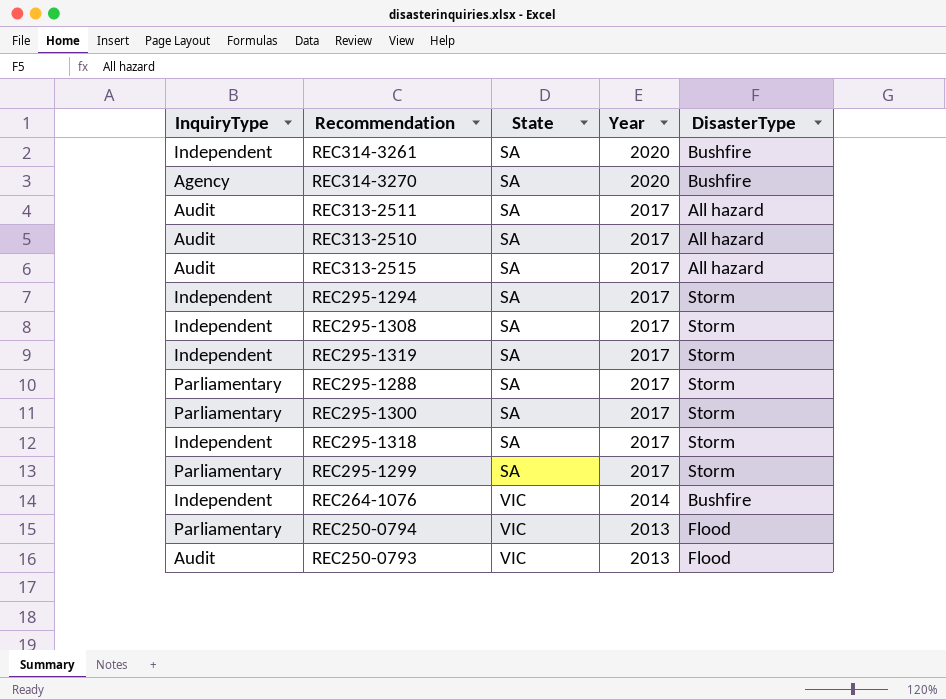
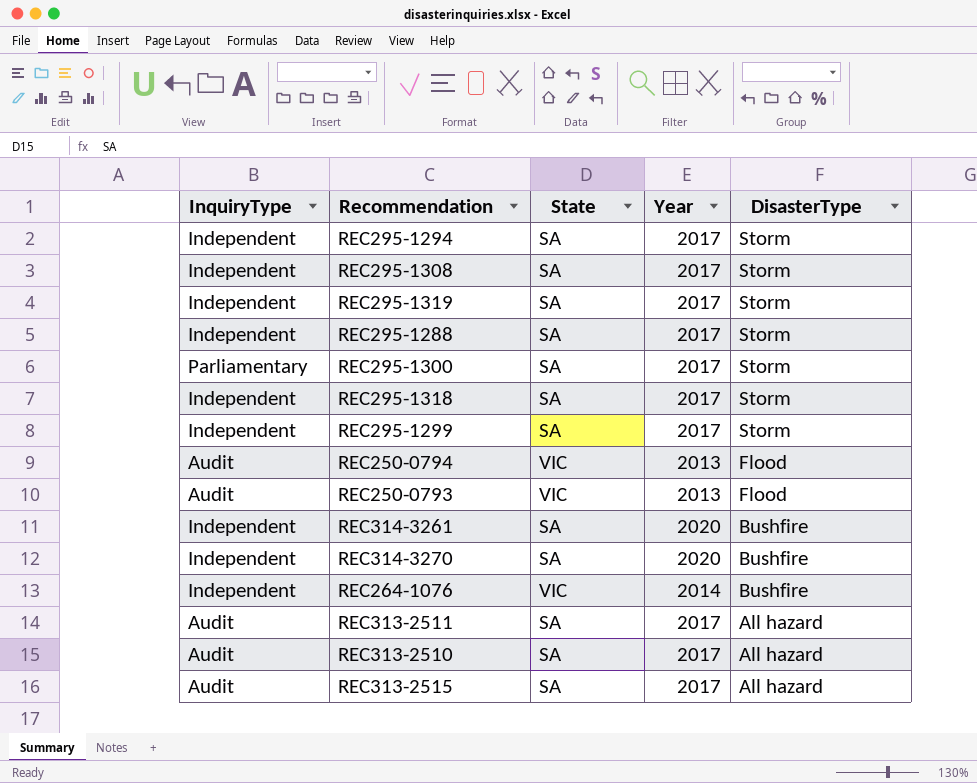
row order: State ascending -> DisasterType descending
REC295-1288 | InquiryType: Parliamentary -> Independent
REC295-1299 | InquiryType: Parliamentary -> Independent
REC250-0794 | InquiryType: Parliamentary -> Audit
REC314-3270 | InquiryType: Agency -> Independent

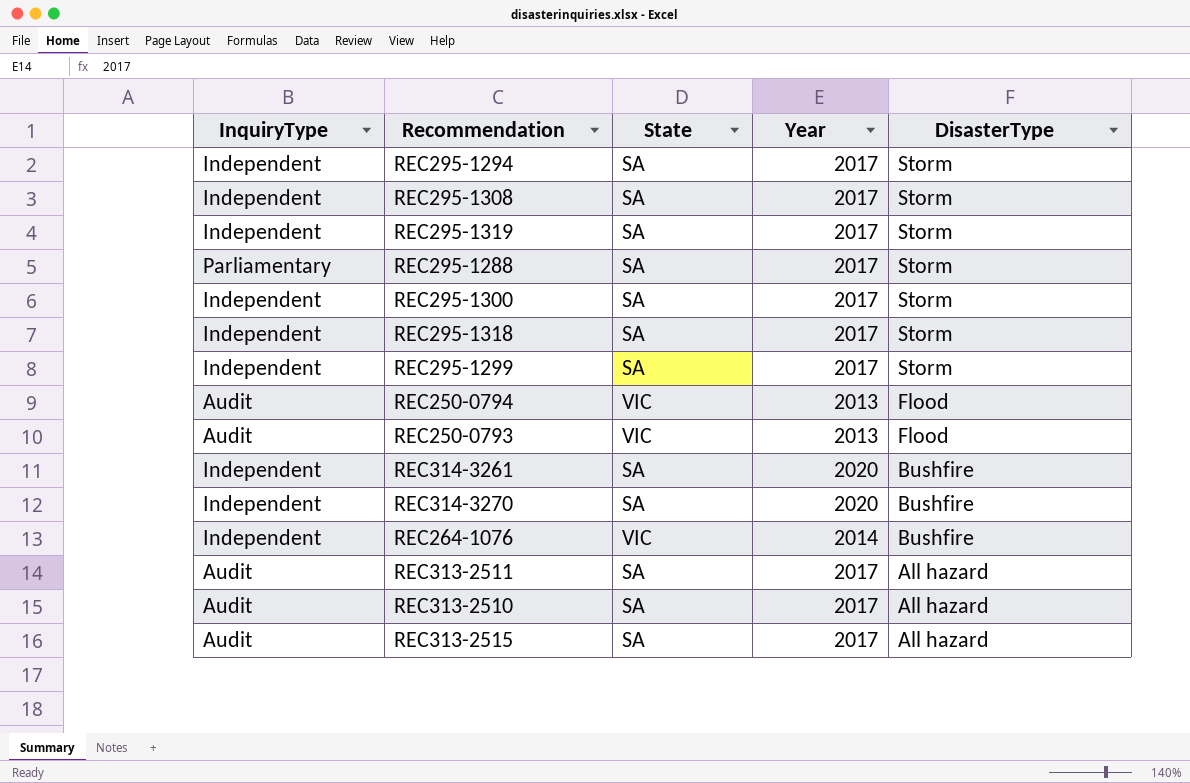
REC295-1288 | InquiryType: Independent -> Parliamentary
REC295-1300 | InquiryType: Parliamentary -> Independent

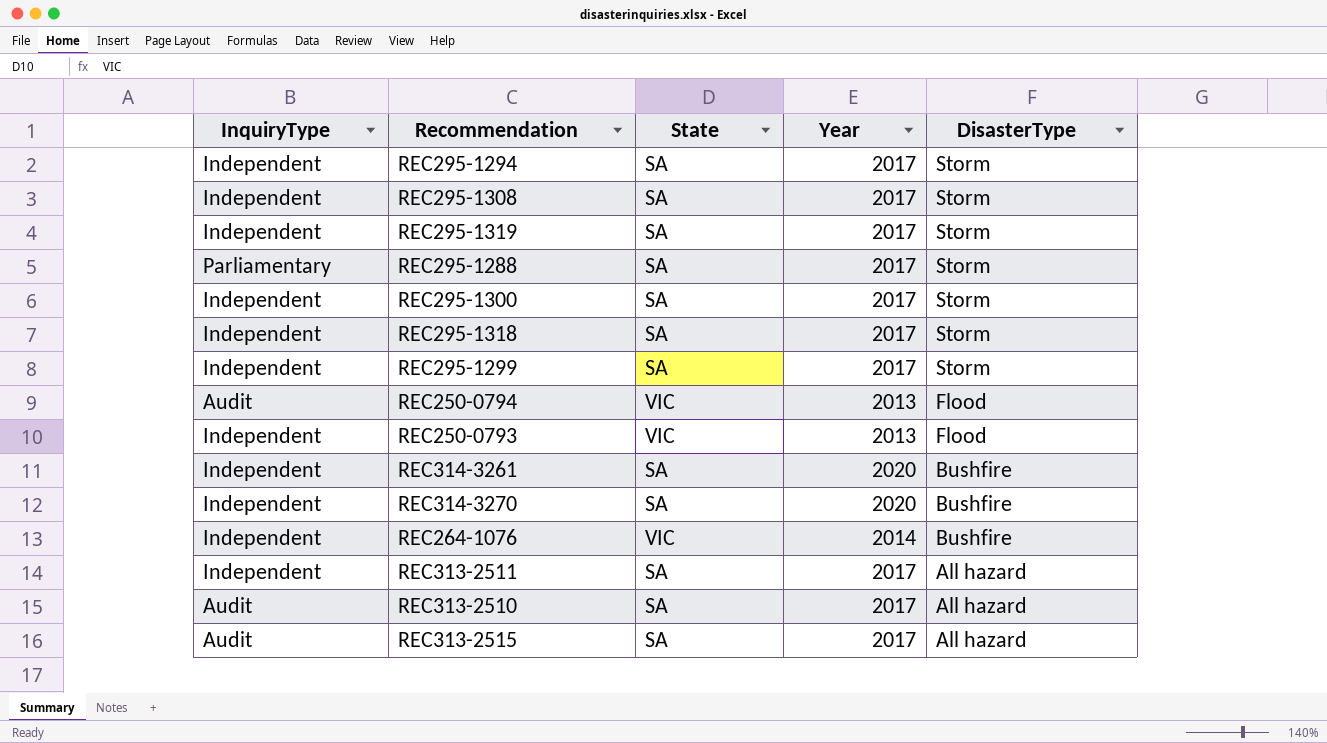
REC250-0793 | InquiryType: Audit -> Independent
REC313-2511 | InquiryType: Audit -> Independent

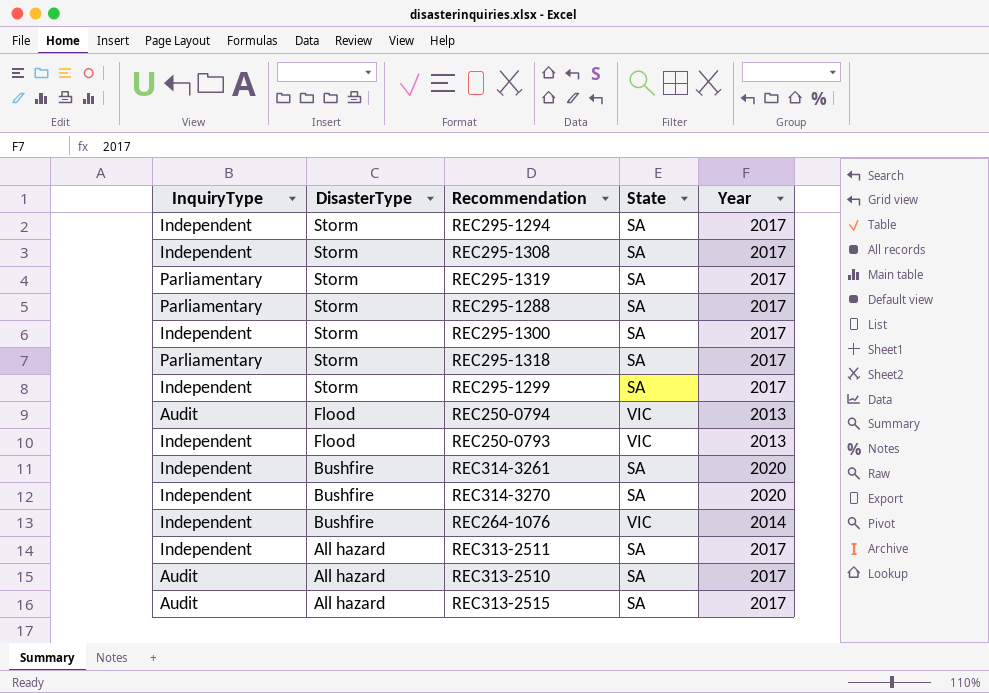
column DisasterType | position: 5 -> 2
REC295-1319 | InquiryType: Independent -> Parliamentary
REC295-1318 | InquiryType: Independent -> Parliamentary

